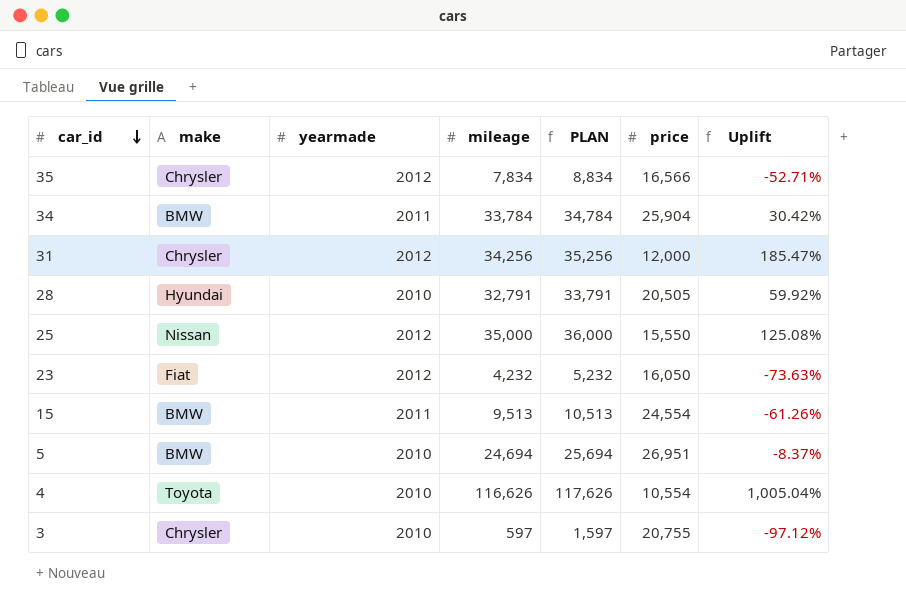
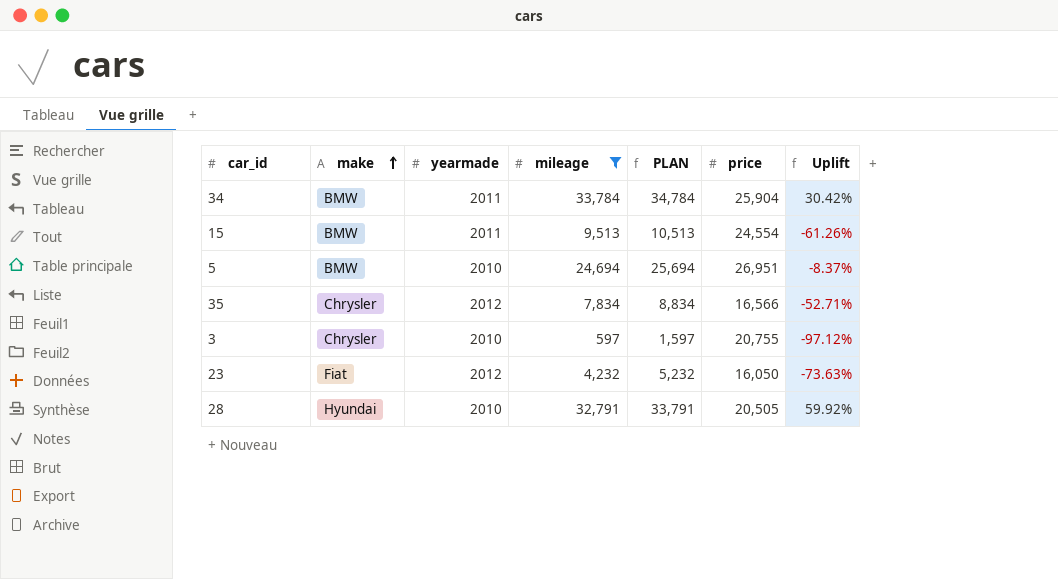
filter: none -> mileage <= 33,784
row order: car_id descending -> make ascending

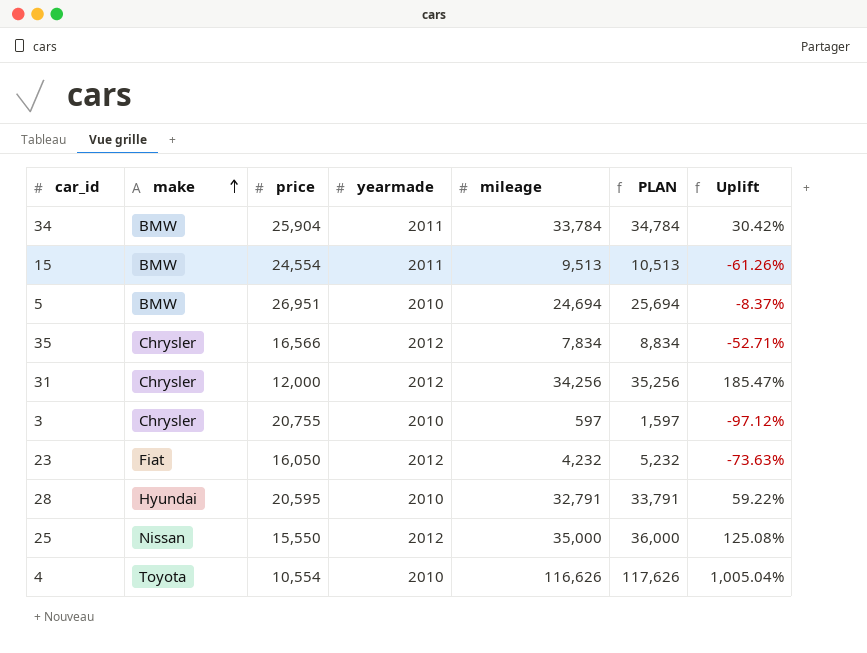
filter: mileage <= 33,784 -> none
column price | position: 6 -> 3
28 | price: 20,505 -> 20,595
28 | Uplift: 59.92% -> 59.22%

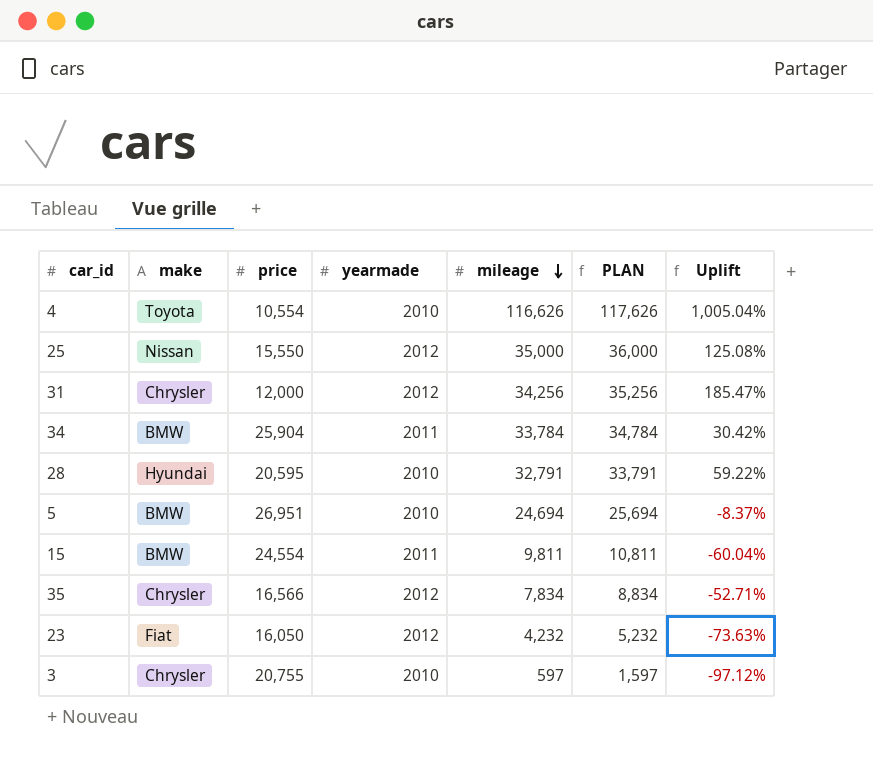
row order: make ascending -> mileage descending
15 | mileage: 9,513 -> 9,811
15 | PLAN: 10,513 -> 10,811
15 | Uplift: -61.26% -> -60.04%

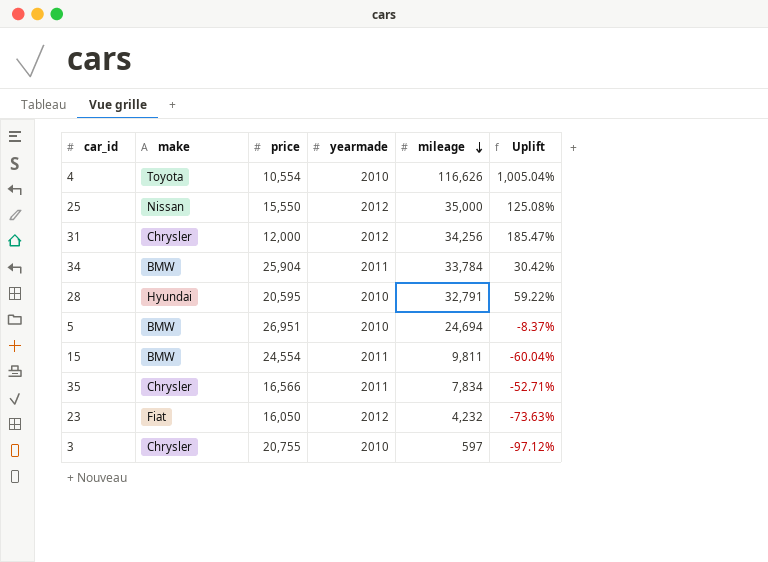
column PLAN | formula: [mileage] + 1000 -> none
35 | yearmade: 2012 -> 2011

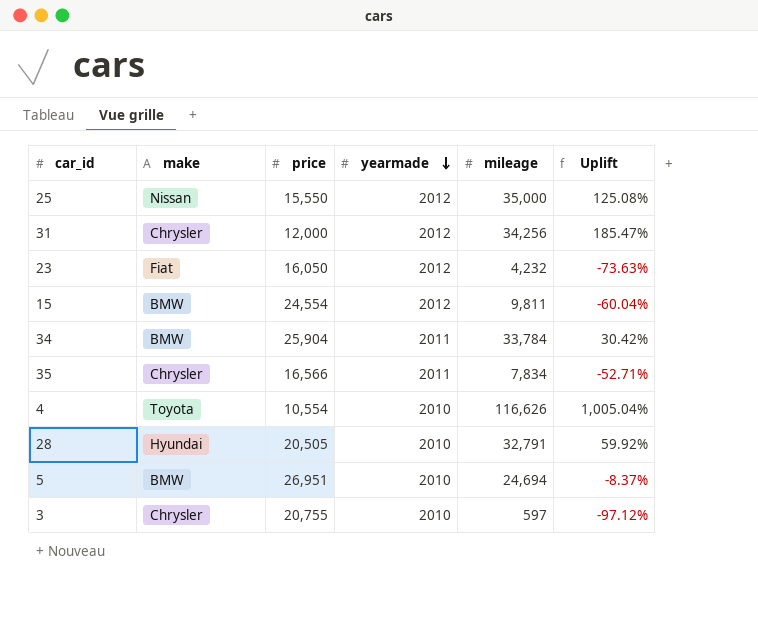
row order: mileage descending -> yearmade descending
15 | yearmade: 2011 -> 2012
28 | price: 20,595 -> 20,505
28 | Uplift: 59.22% -> 59.92%

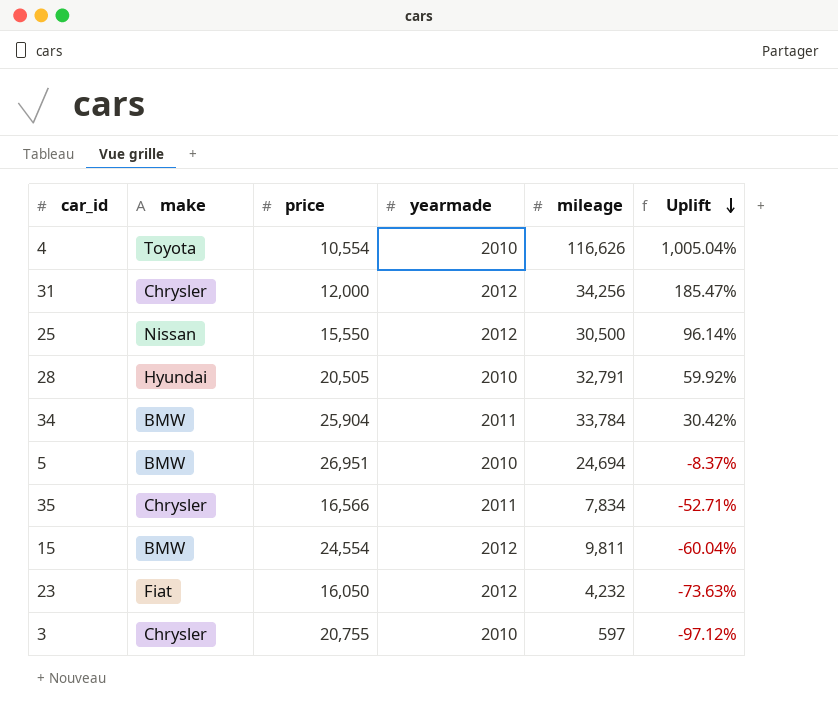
row order: yearmade descending -> Uplift descending
25 | mileage: 35,000 -> 30,500
25 | Uplift: 125.08% -> 96.14%

